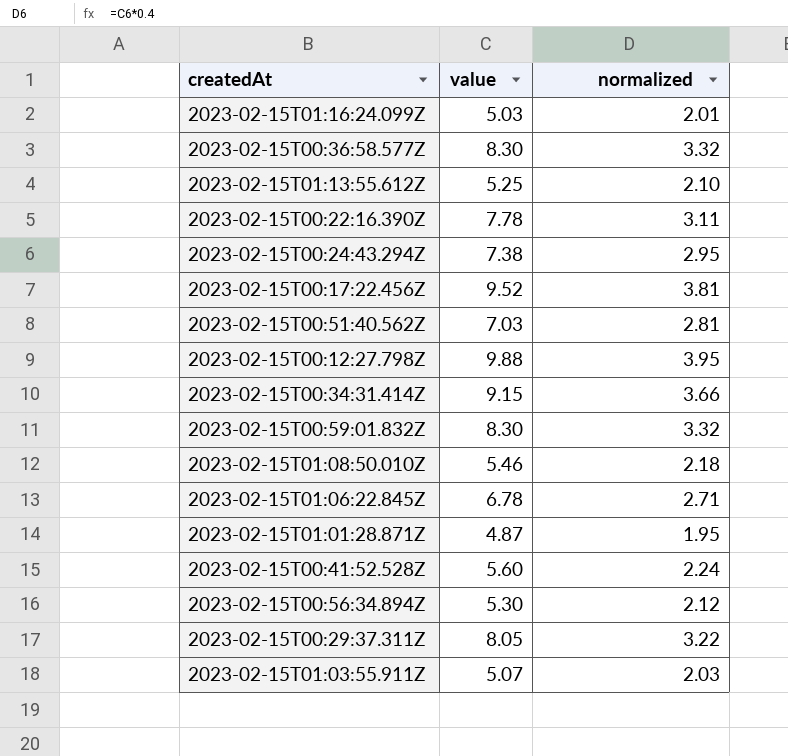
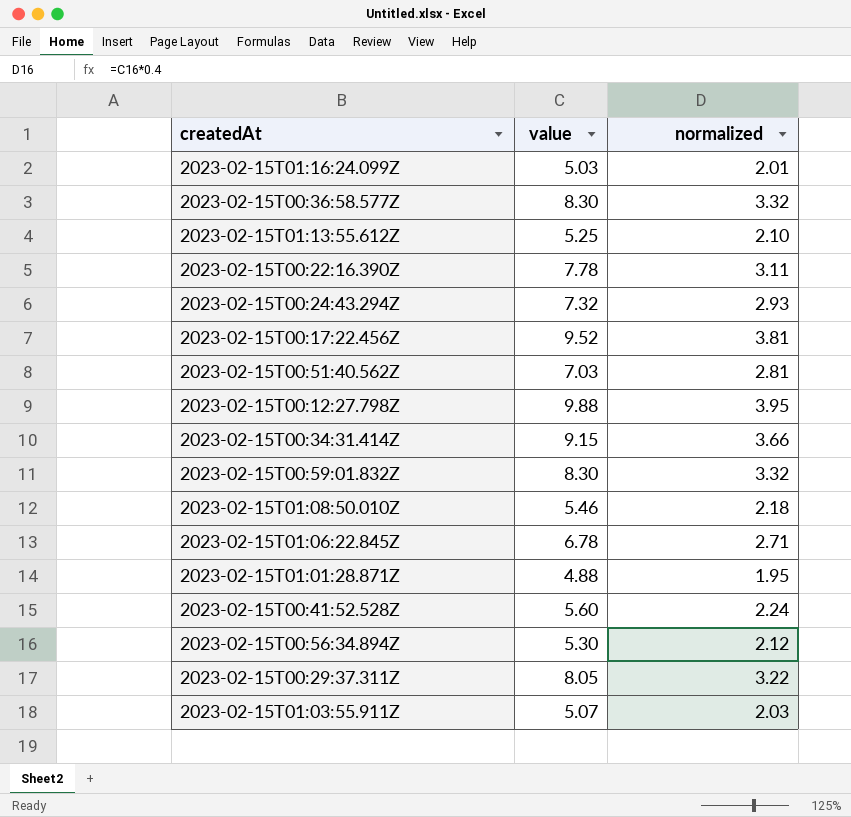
2023-02-15T00:24:43.294Z | value: 7.38 -> 7.32
2023-02-15T00:24:43.294Z | normalized: 2.95 -> 2.93
2023-02-15T01:01:28.871Z | value: 4.87 -> 4.88

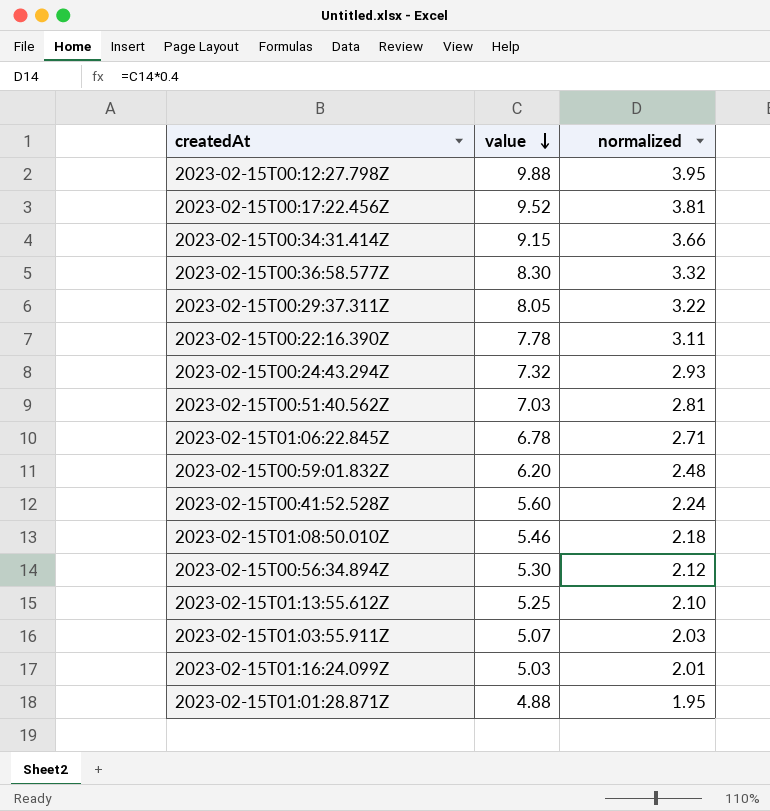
row order: none -> value descending
2023-02-15T00:59:01.832Z | value: 8.30 -> 6.20
2023-02-15T00:59:01.832Z | normalized: 3.32 -> 2.48

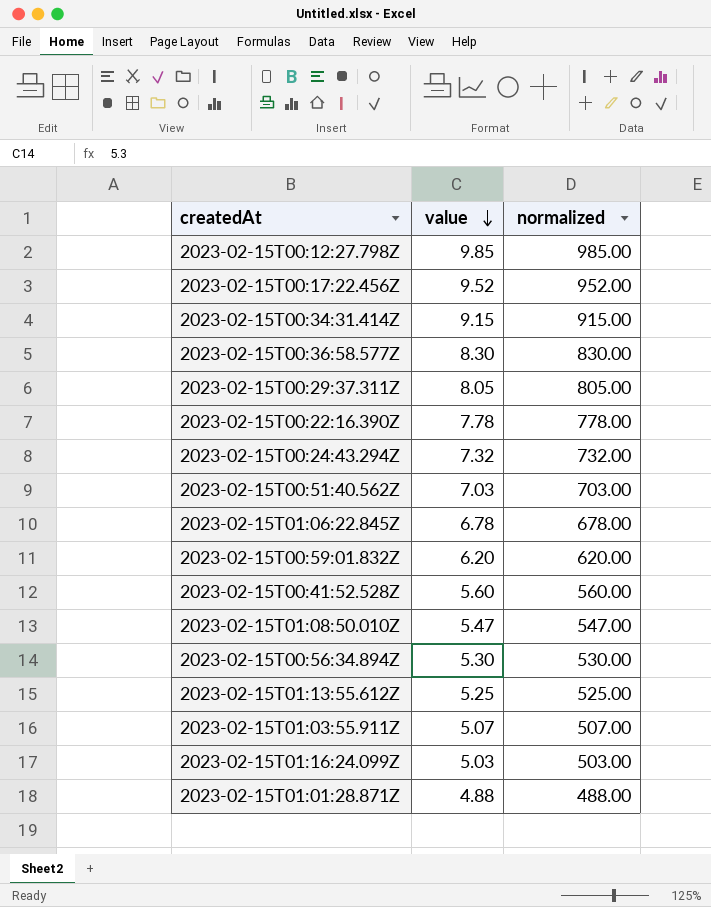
column normalized | formula: [value] * 0.4 -> [value] * 100
2023-02-15T00:12:27.798Z | value: 9.88 -> 9.85
2023-02-15T01:08:50.010Z | value: 5.46 -> 5.47

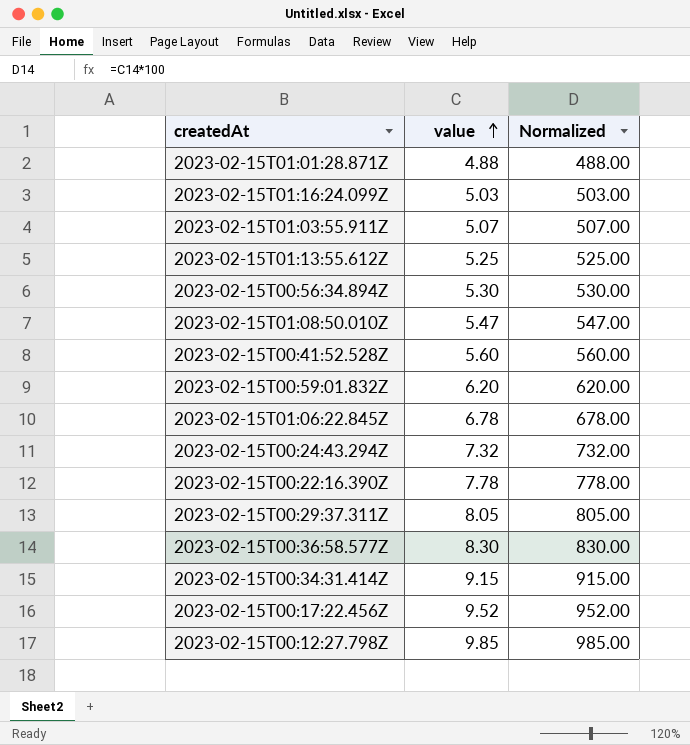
row order: value descending -> value ascending
column name: normalized -> Normalized
row 2023-02-15T00:51:40.562Z: 7.03 | 703.00 -> none

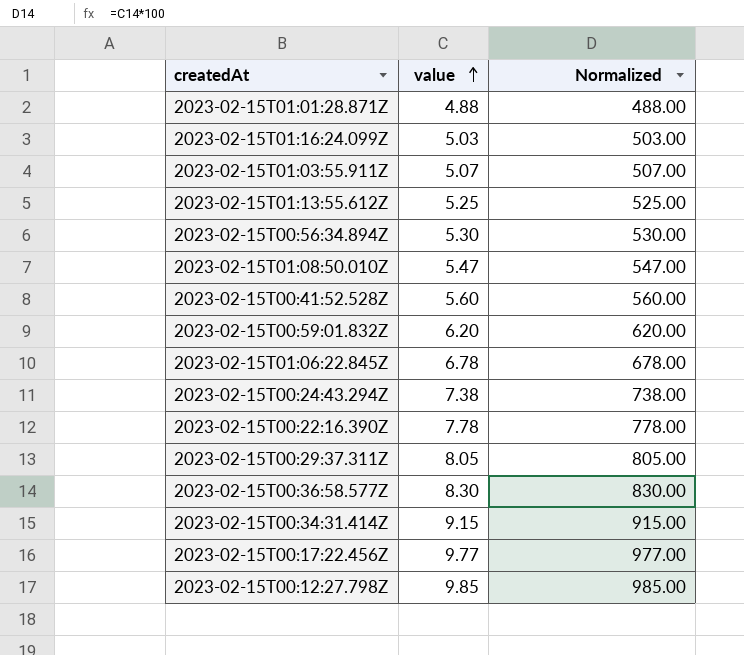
2023-02-15T00:24:43.294Z | value: 7.32 -> 7.38
2023-02-15T00:24:43.294Z | Normalized: 732.00 -> 738.00
2023-02-15T00:17:22.456Z | value: 9.52 -> 9.77
2023-02-15T00:17:22.456Z | Normalized: 952.00 -> 977.00

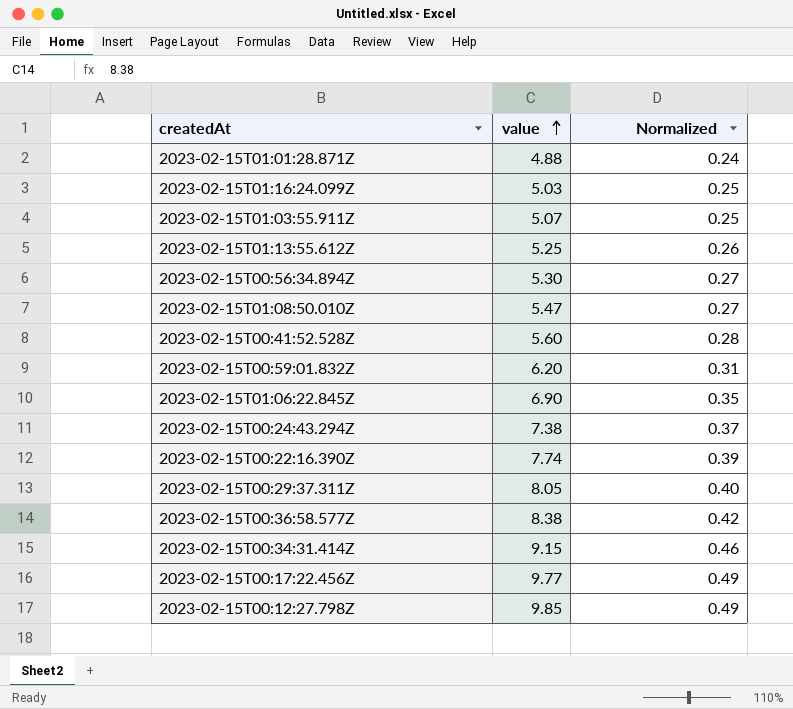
column Normalized | formula: [value] * 100 -> [value] * 0.05
2023-02-15T01:06:22.845Z | value: 6.78 -> 6.90
2023-02-15T00:22:16.390Z | value: 7.78 -> 7.74
2023-02-15T00:36:58.577Z | value: 8.30 -> 8.38

